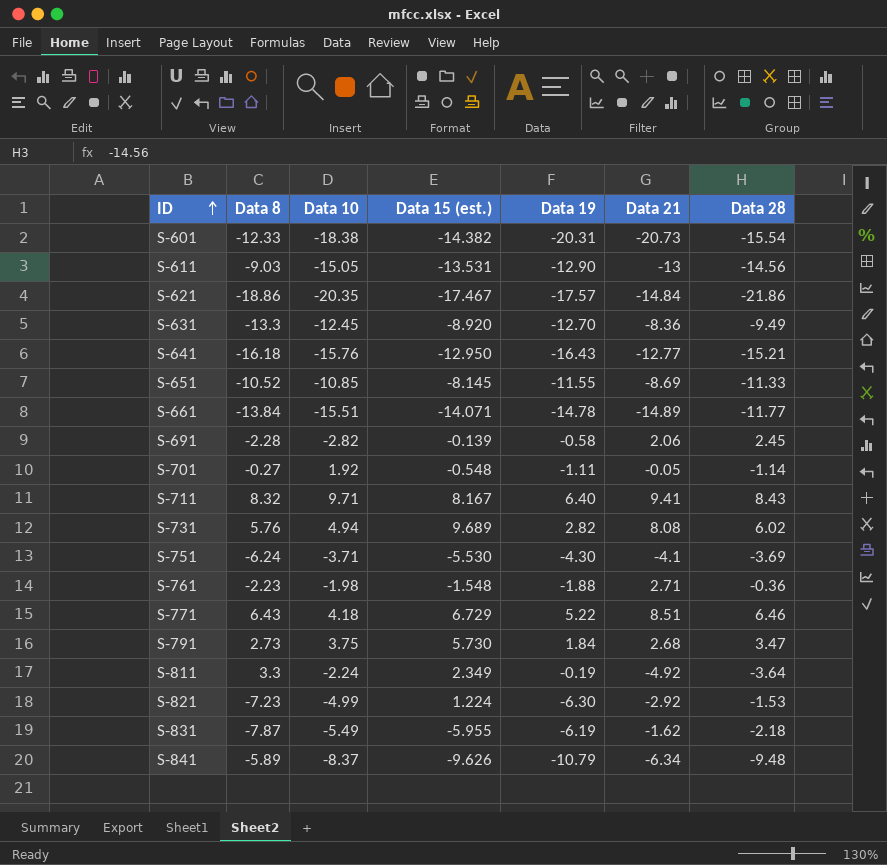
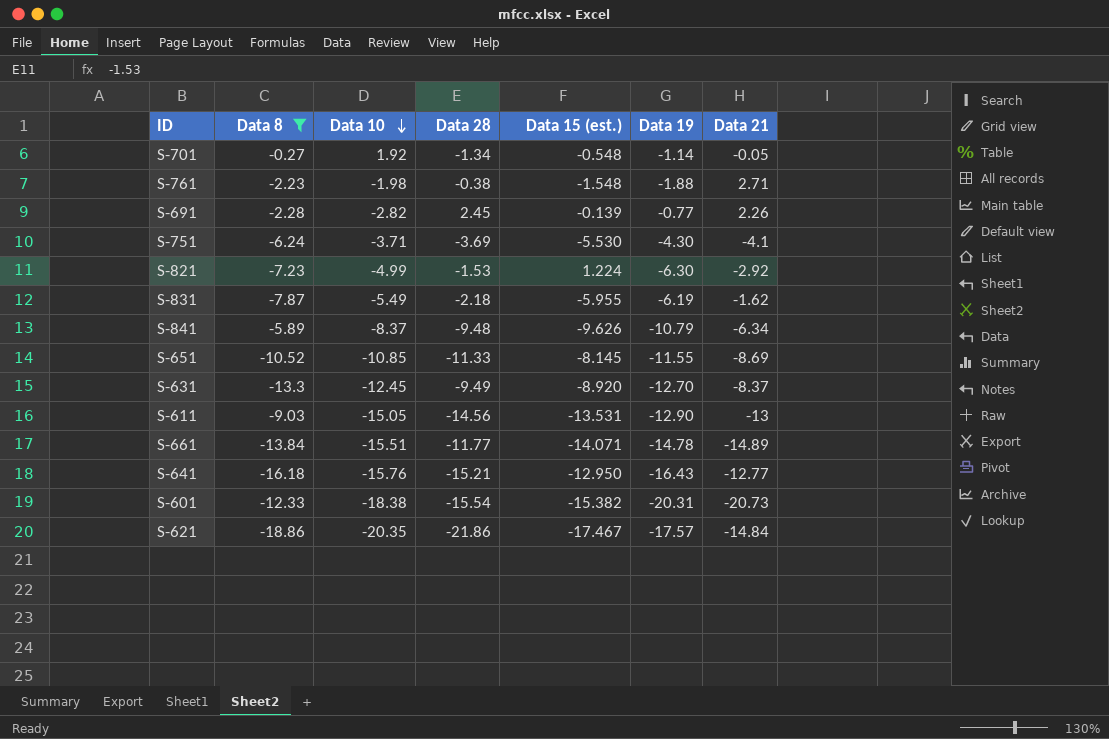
filter: none -> Data 8 <= -0.27
row order: ID ascending -> Data 10 descending
column Data 28 | position: 7 -> 4
S-701 | Data 28: -1.14 -> -1.34
S-701 | Data 19: -1.11 -> -1.14
S-761 | Data 28: -0.36 -> -0.38
S-691 | Data 19: -0.58 -> -0.77
S-691 | Data 21: 2.06 -> 2.26
S-631 | Data 21: -8.36 -> -8.37
S-601 | Data 15 (est.): -14.382 -> -15.382

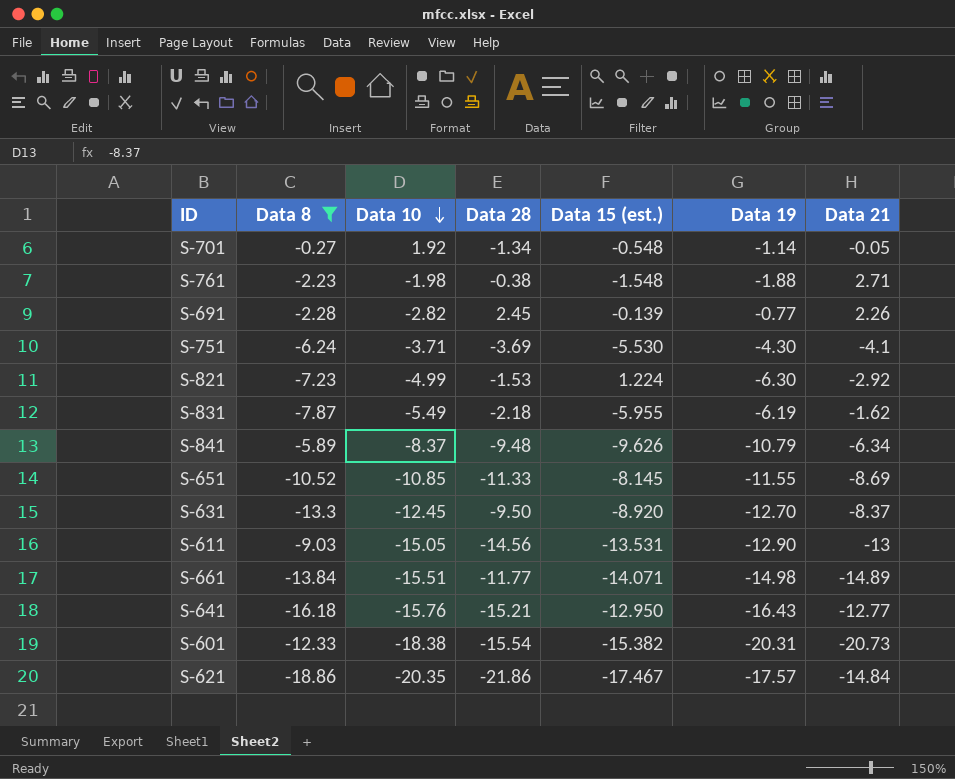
S-631 | Data 28: -9.49 -> -9.50
S-661 | Data 19: -14.78 -> -14.98

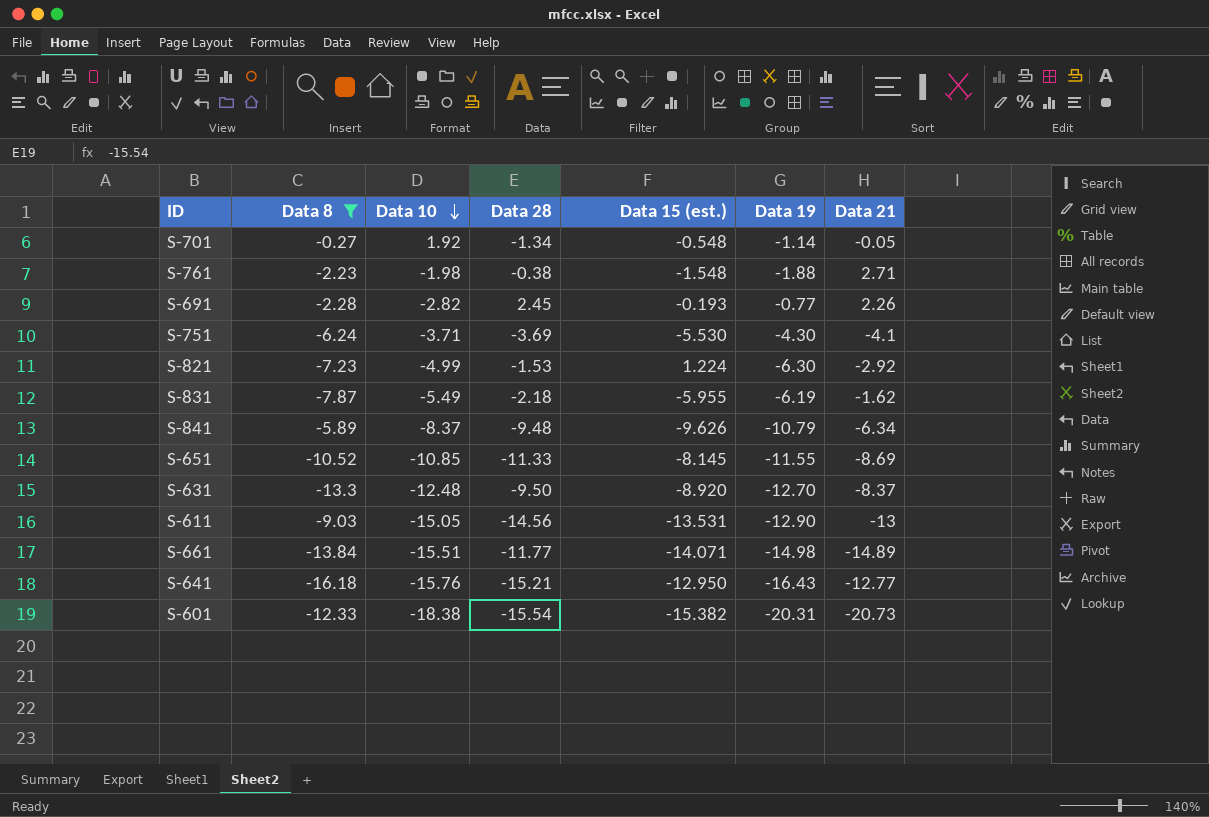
row S-621: -18.86 | -20.35 | -21.86 | -17.467 | -17.57 | -14.84 -> none
S-691 | Data 15 (est.): -0.139 -> -0.193
S-631 | Data 10: -12.45 -> -12.48

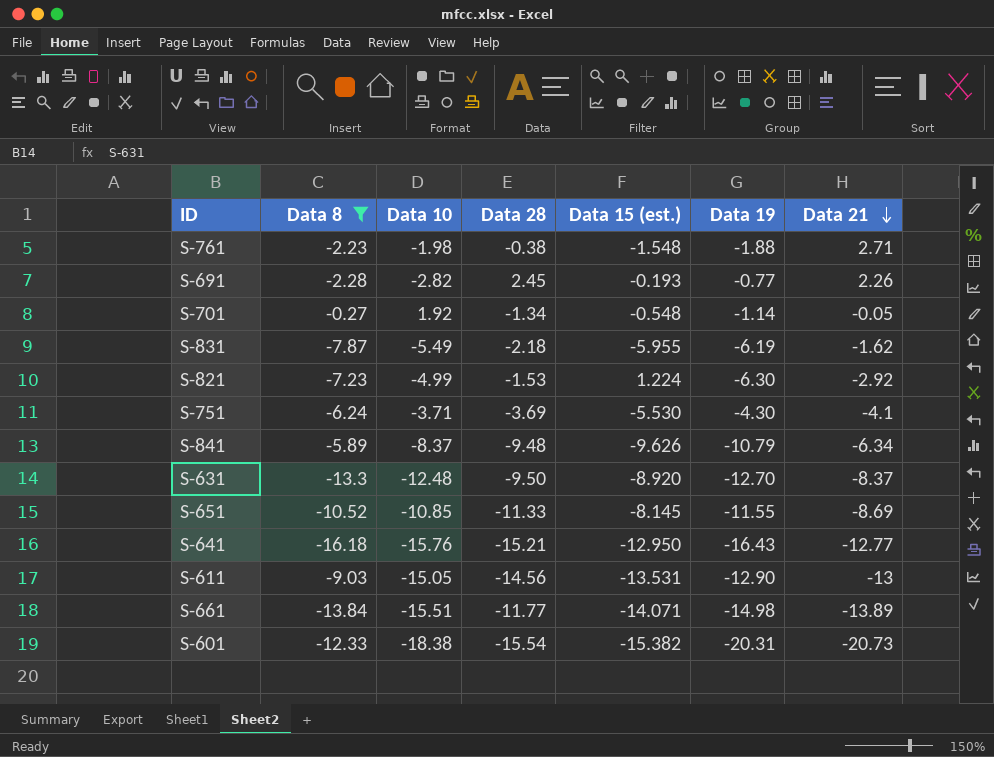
row order: Data 10 descending -> Data 21 descending
S-661 | Data 21: -14.89 -> -13.89

